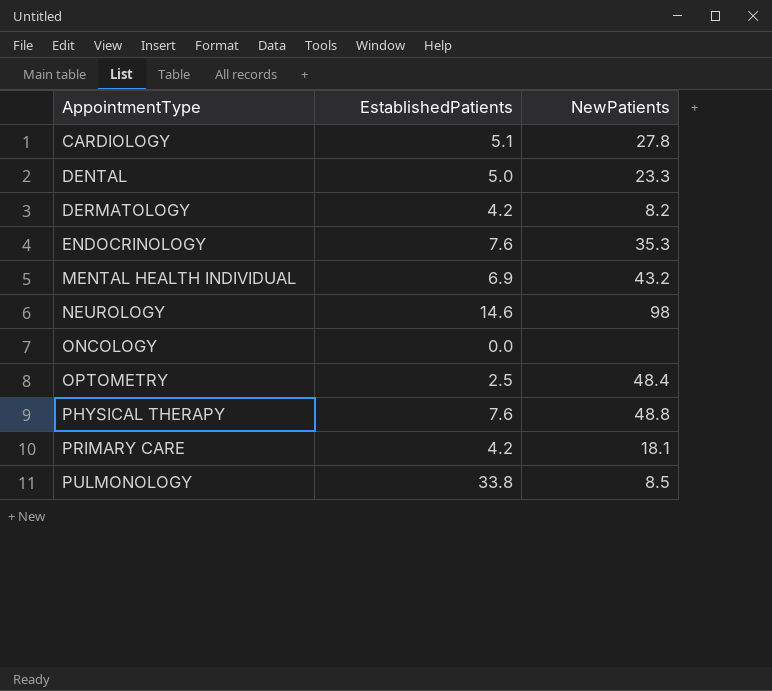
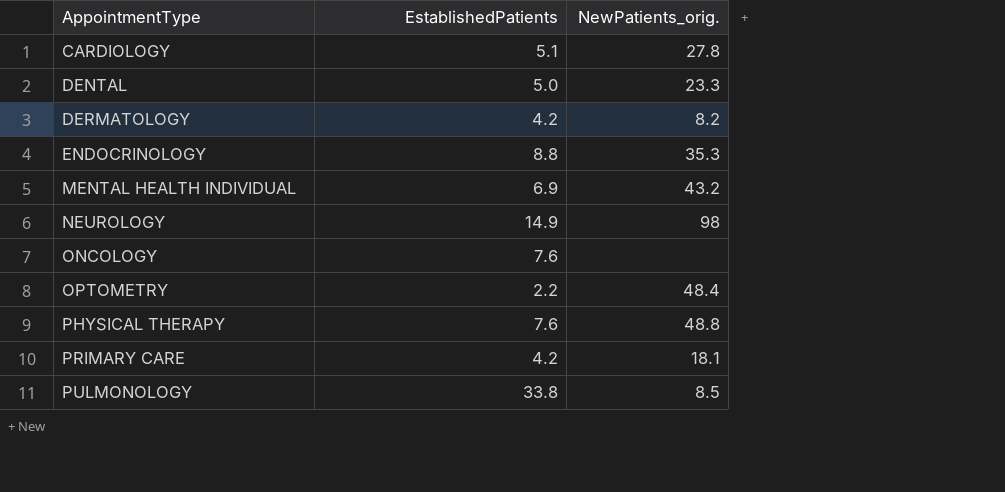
column name: NewPatients -> NewPatients_orig.
ENDOCRINOLOGY | EstablishedPatients: 7.6 -> 8.8
NEUROLOGY | EstablishedPatients: 14.6 -> 14.9
ONCOLOGY | EstablishedPatients: 0.0 -> 7.6
OPTOMETRY | EstablishedPatients: 2.5 -> 2.2

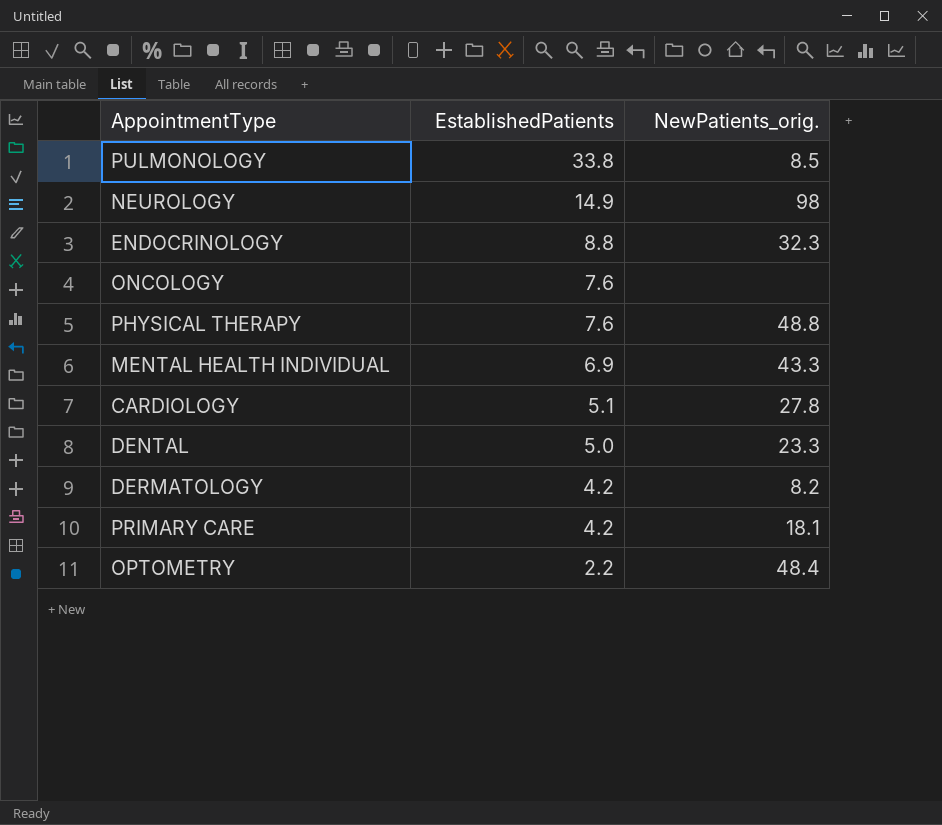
row order: AppointmentType ascending -> EstablishedPatients descending
ENDOCRINOLOGY | NewPatients_orig.: 35.3 -> 32.3
MENTAL HEALTH INDIVIDUAL | NewPatients_orig.: 43.2 -> 43.3

